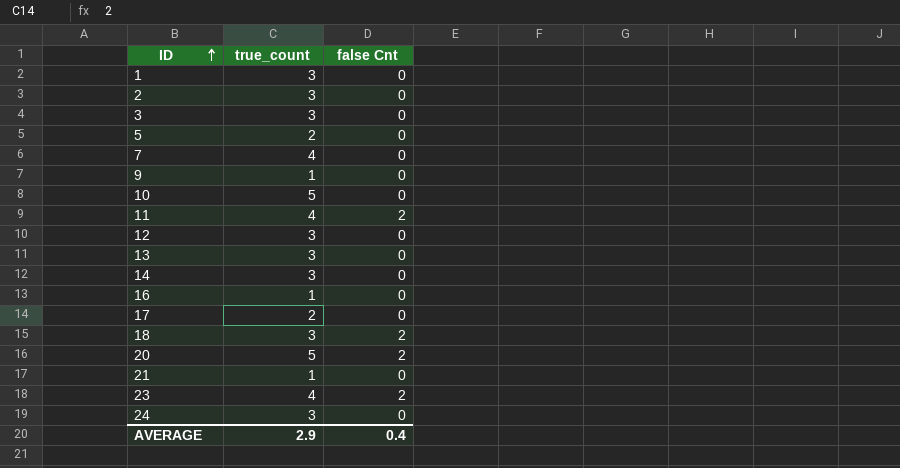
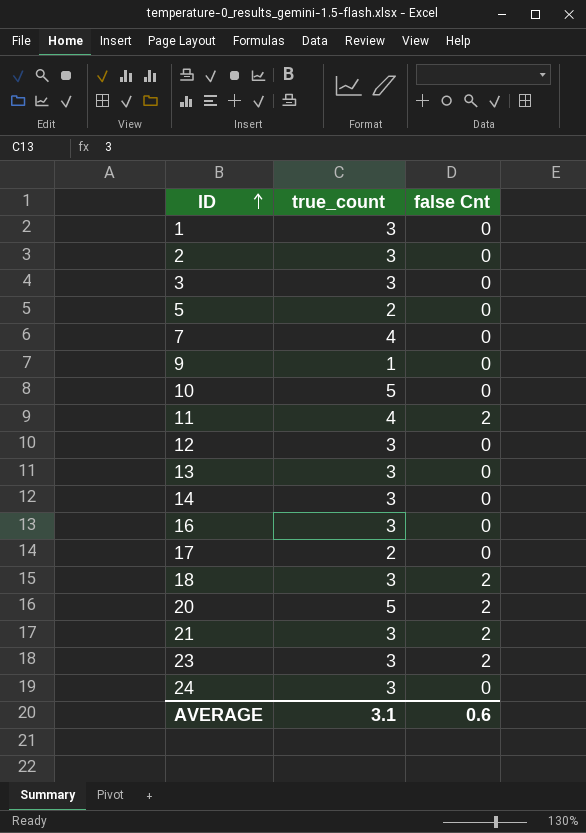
16 | true_count: 1 -> 3
21 | true_count: 1 -> 3
21 | false Cnt: 0 -> 2
23 | true_count: 4 -> 3
AVERAGE | true_count: 2.9 -> 3.1
AVERAGE | false Cnt: 0.4 -> 0.6

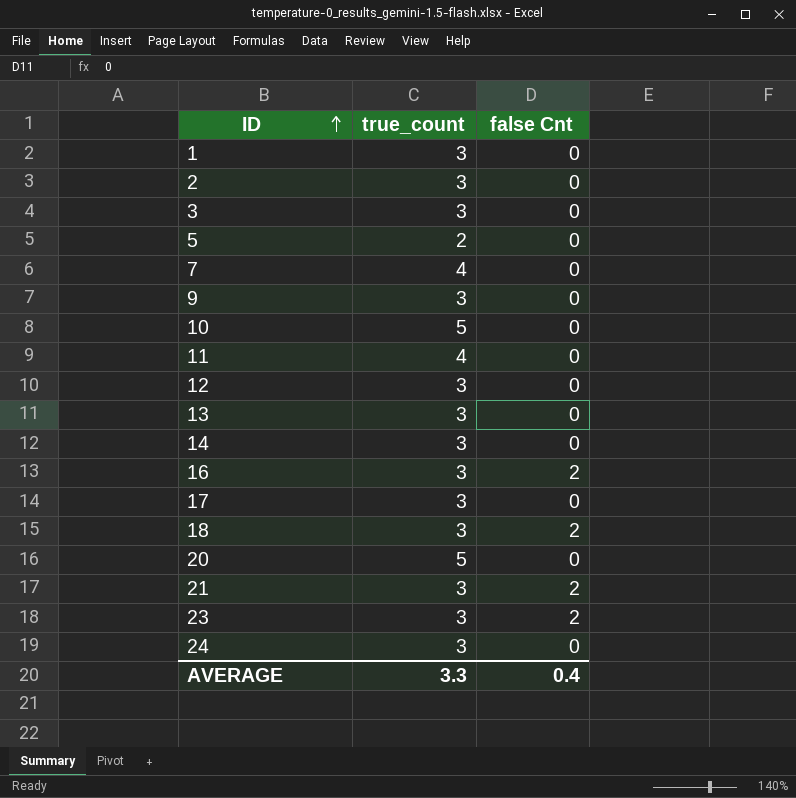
9 | true_count: 1 -> 3
11 | false Cnt: 2 -> 0
16 | false Cnt: 0 -> 2
17 | true_count: 2 -> 3
20 | false Cnt: 2 -> 0
AVERAGE | true_count: 3.1 -> 3.3
AVERAGE | false Cnt: 0.6 -> 0.4

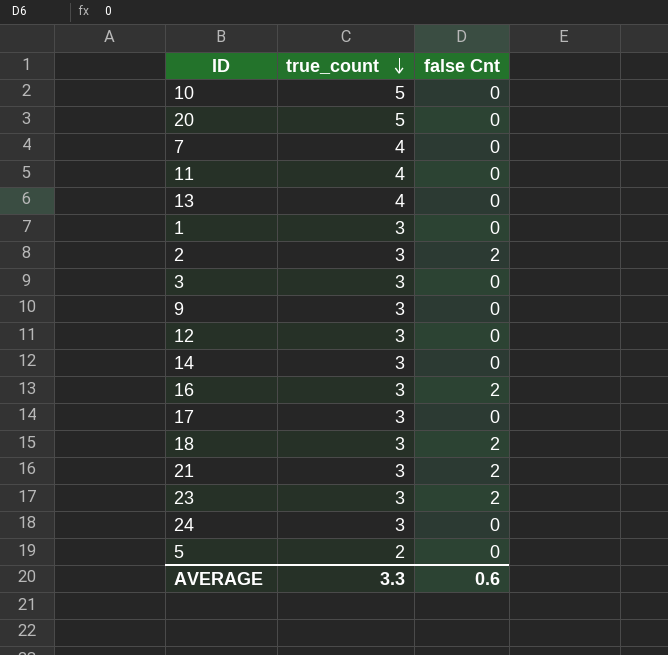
row order: ID ascending -> true_count descending
13 | true_count: 3 -> 4
2 | false Cnt: 0 -> 2
AVERAGE | false Cnt: 0.4 -> 0.6

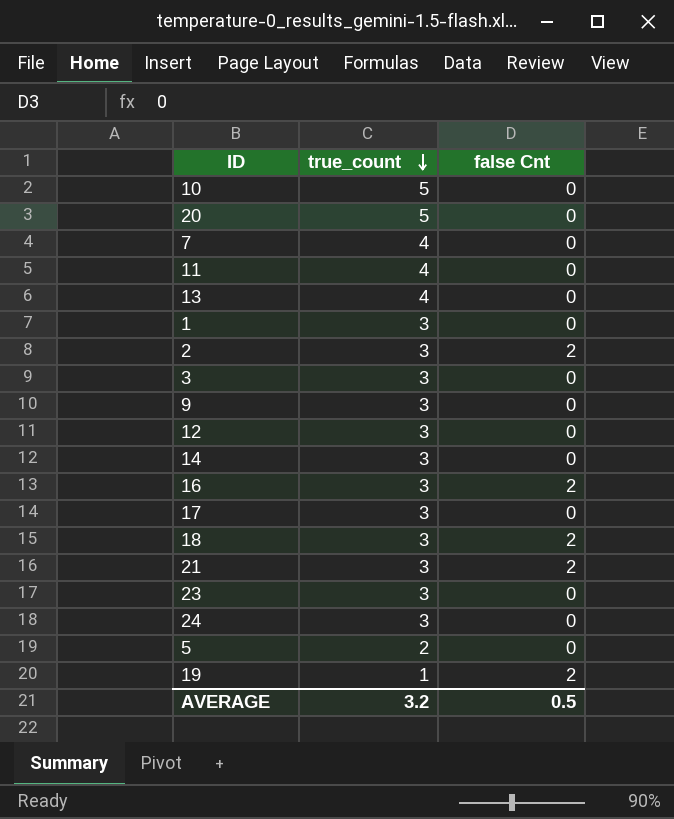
23 | false Cnt: 2 -> 0
row 19: none -> 1 | 2
AVERAGE | true_count: 3.3 -> 3.2
AVERAGE | false Cnt: 0.6 -> 0.5

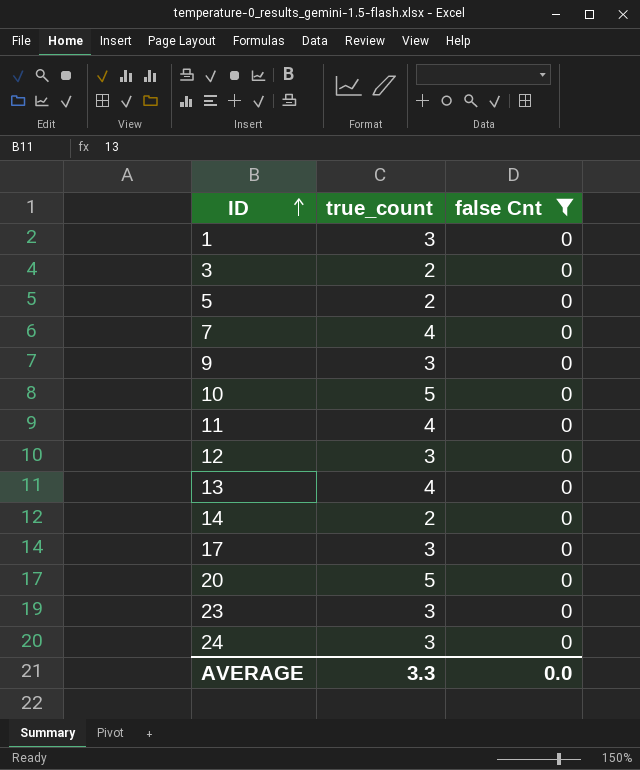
filter: none -> false Cnt = 0
row order: true_count descending -> ID ascending
3 | true_count: 3 -> 2
14 | true_count: 3 -> 2
AVERAGE | true_count: 3.2 -> 3.3
AVERAGE | false Cnt: 0.5 -> 0.0

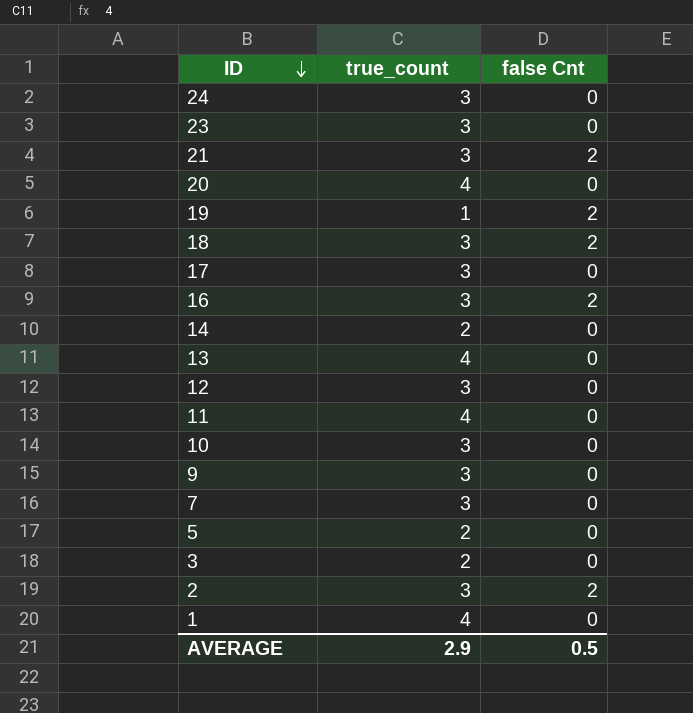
filter: false Cnt = 0 -> none
row order: ID ascending -> ID descending
20 | true_count: 5 -> 4
10 | true_count: 5 -> 3
7 | true_count: 4 -> 3
1 | true_count: 3 -> 4
AVERAGE | true_count: 3.3 -> 2.9
AVERAGE | false Cnt: 0.0 -> 0.5

